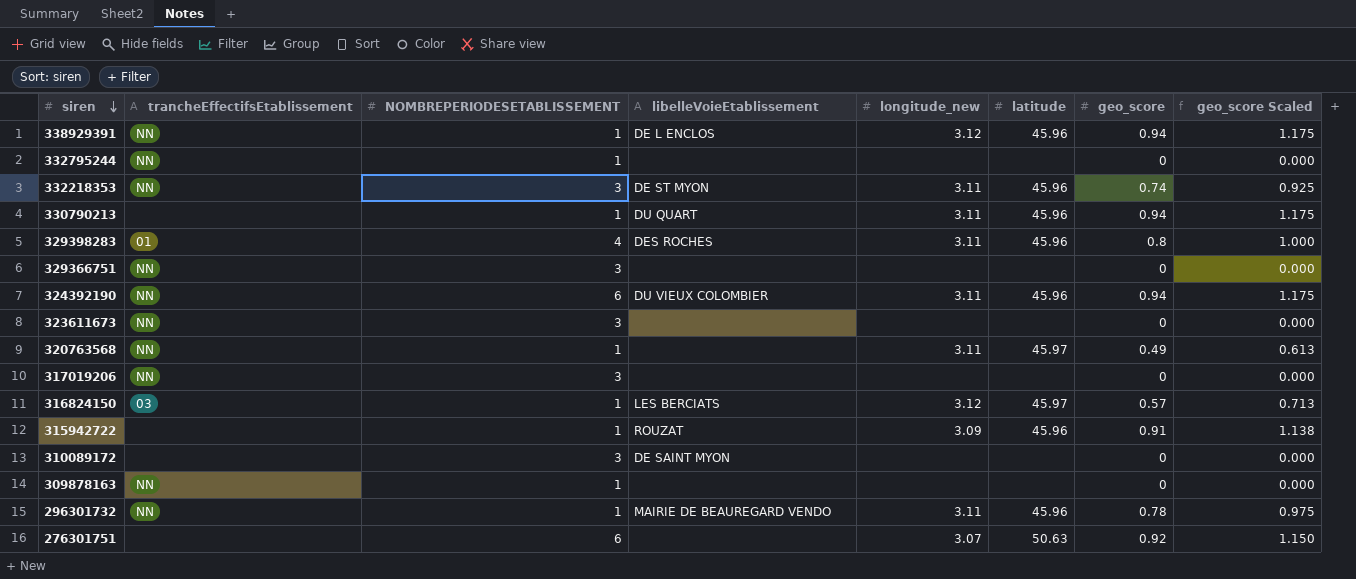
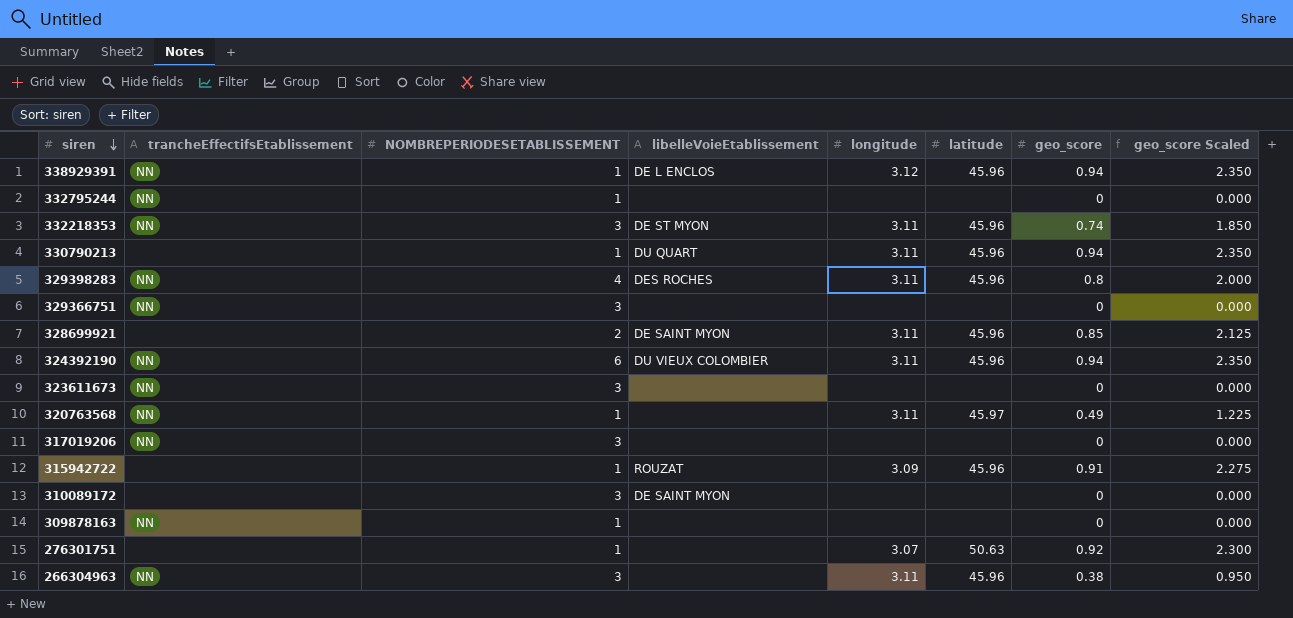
column name: longitude_new -> longitude
column geo_score Scaled | formula: [geo_score] * 1.25 -> [geo_score] * 2.5
row 316824150: 03 | 1 | LES BERCIATS | 3.12 | 45.97 | 0.57 | 0.713 -> none
row 296301732: NN | 1 | MAIRIE DE BEAUREGARD VENDO | 3.11 | 45.96 | 0.78 | 0.975 -> none
329398283 | trancheEffectifsEtablissement: 01 -> NN
row 328699921: none -> none | 2 | DE SAINT MYON | 3.11 | 45.96 | 0.85 | 2.125
276301751 | NOMBREPERIODESETABLISSEMENT: 6 -> 1
row 266304963: none -> NN | 3 | none | 3.11 | 45.96 | 0.38 | 0.950

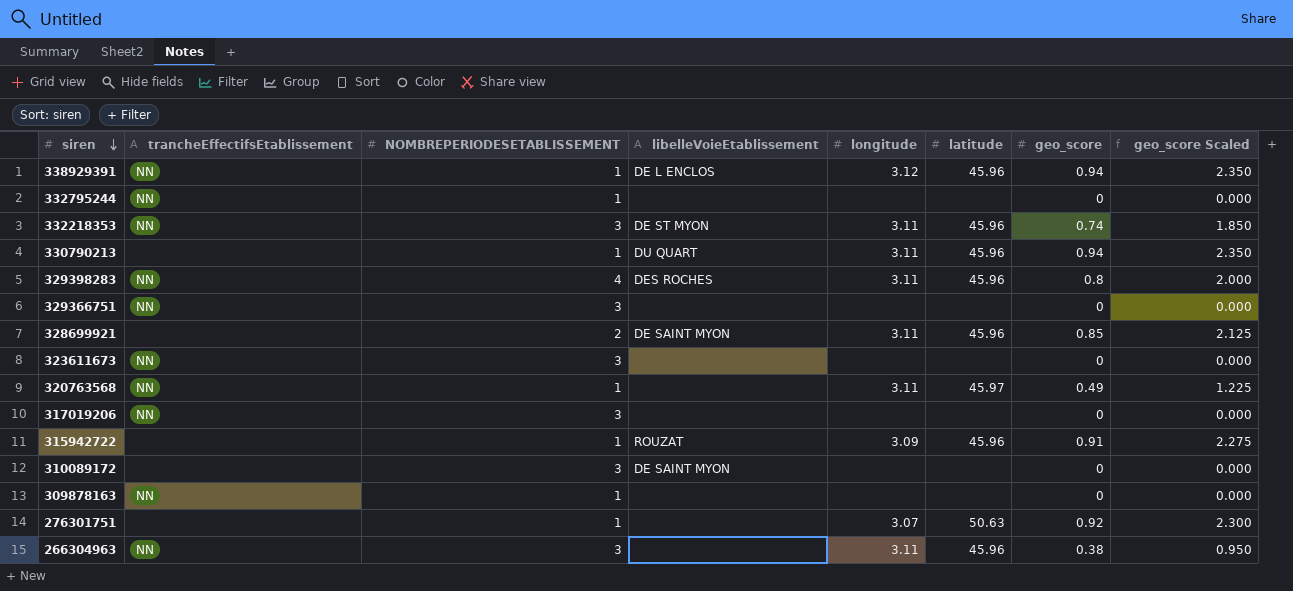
row 324392190: NN | 6 | DU VIEUX COLOMBIER | 3.11 | 45.96 | 0.94 | 2.350 -> none

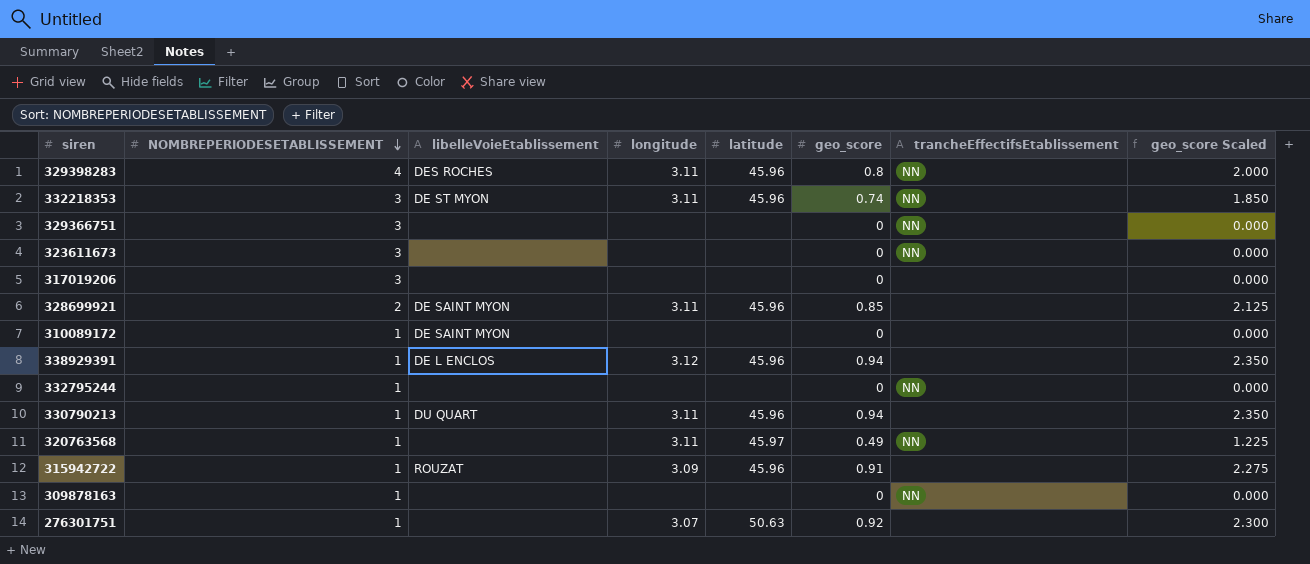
row order: siren descending -> NOMBREPERIODESETABLISSEMENT descending
column trancheEffectifsEtablissement | position: 2 -> 7
row 266304963: NN | 3 | none | 3.11 | 45.96 | 0.38 | 0.950 -> none
317019206 | trancheEffectifsEtablissement: NN -> none
310089172 | NOMBREPERIODESETABLISSEMENT: 3 -> 1
338929391 | trancheEffectifsEtablissement: NN -> none

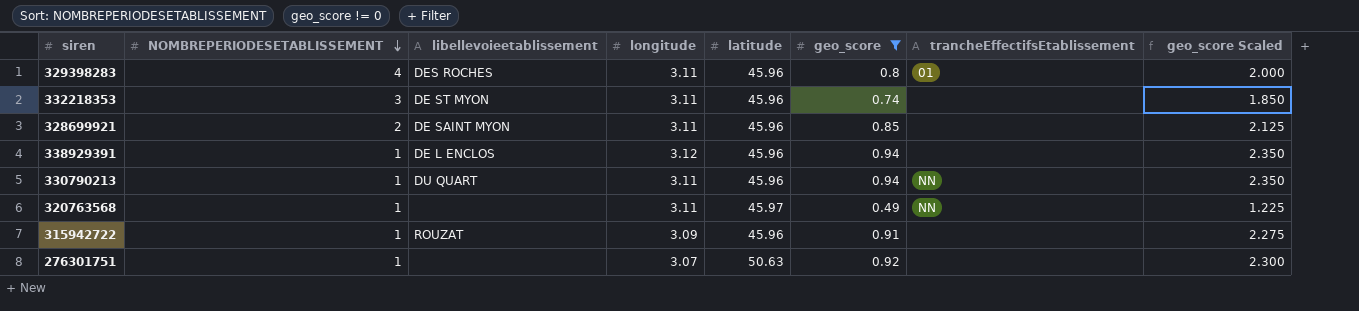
filter: none -> geo_score != 0
column name: libelleVoieEtablissement -> libellevoieetablissement
329398283 | trancheEffectifsEtablissement: NN -> 01
332218353 | trancheEffectifsEtablissement: NN -> none
330790213 | trancheEffectifsEtablissement: none -> NN

